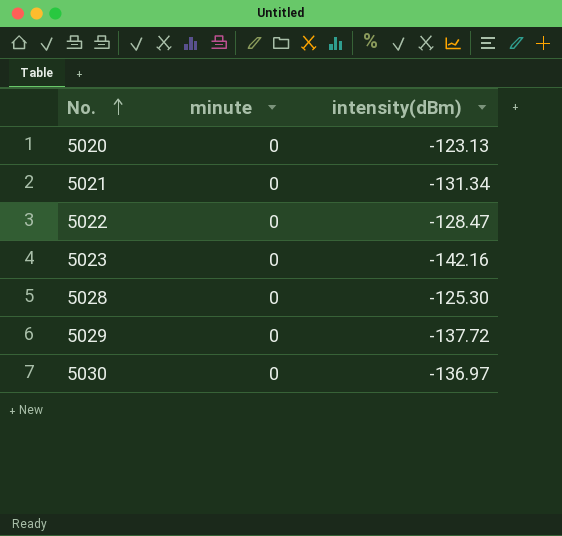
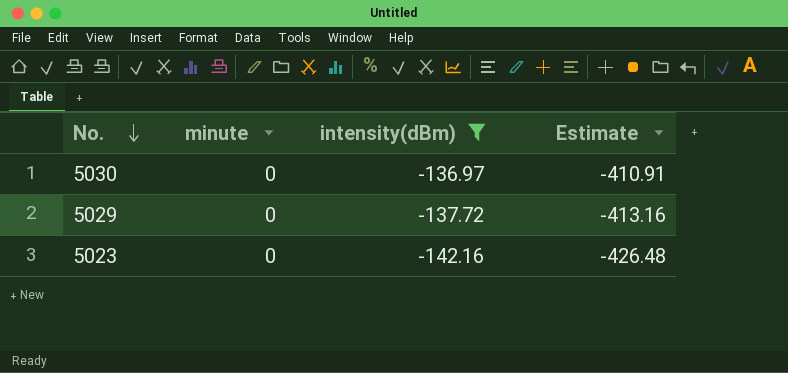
filter: none -> intensity(dBm) <= -136.97
row order: No. ascending -> No. descending
column Estimate | formula: none -> [intensity(dBm)] * 3

